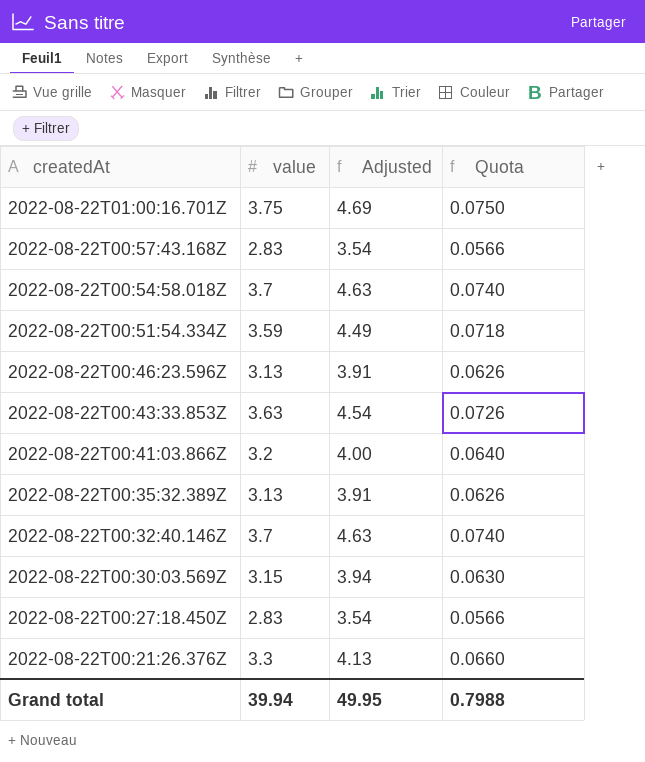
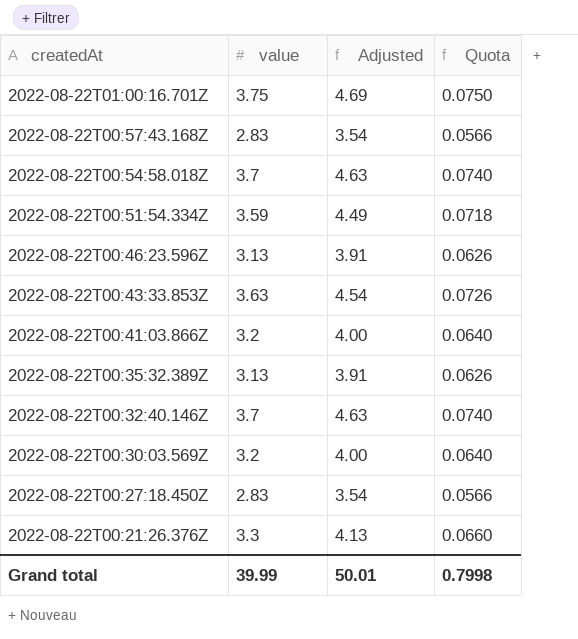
2022-08-22T00:30:03.569Z | value: 3.15 -> 3.2
2022-08-22T00:30:03.569Z | Adjusted: 3.94 -> 4.00
2022-08-22T00:30:03.569Z | Quota: 0.0630 -> 0.0640
Grand total | value: 39.94 -> 39.99
Grand total | Adjusted: 49.95 -> 50.01
Grand total | Quota: 0.7988 -> 0.7998

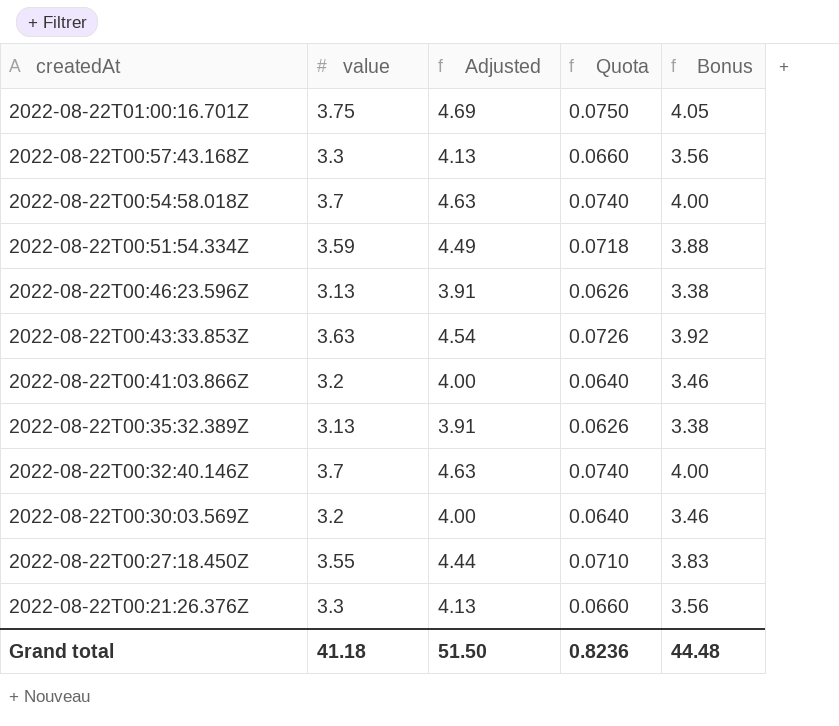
column Bonus | formula: none -> [value] * 1.08
2022-08-22T00:57:43.168Z | value: 2.83 -> 3.3
2022-08-22T00:57:43.168Z | Adjusted: 3.54 -> 4.13
2022-08-22T00:57:43.168Z | Quota: 0.0566 -> 0.0660
2022-08-22T00:27:18.450Z | value: 2.83 -> 3.55
2022-08-22T00:27:18.450Z | Adjusted: 3.54 -> 4.44
2022-08-22T00:27:18.450Z | Quota: 0.0566 -> 0.0710
Grand total | value: 39.99 -> 41.18
Grand total | Adjusted: 50.01 -> 51.50
Grand total | Quota: 0.7998 -> 0.8236

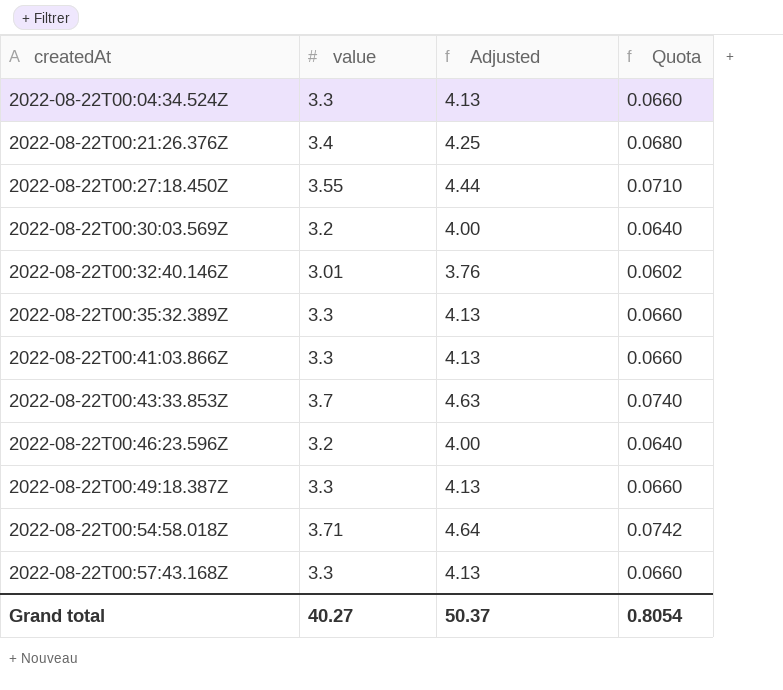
row order: createdAt descending -> createdAt ascending
column Bonus | formula: [value] * 1.08 -> none
row 2022-08-22T01:00:16.701Z: 3.75 | 4.69 | 0.0750 | 4.05 -> none
row 2022-08-22T00:51:54.334Z: 3.59 | 4.49 | 0.0718 | 3.88 -> none
row 2022-08-22T00:04:34.524Z: none -> 3.3 | 4.13 | 0.0660
2022-08-22T00:21:26.376Z | value: 3.3 -> 3.4
2022-08-22T00:21:26.376Z | Adjusted: 4.13 -> 4.25
2022-08-22T00:21:26.376Z | Quota: 0.0660 -> 0.0680
2022-08-22T00:32:40.146Z | value: 3.7 -> 3.01
2022-08-22T00:32:40.146Z | Adjusted: 4.63 -> 3.76
2022-08-22T00:32:40.146Z | Quota: 0.0740 -> 0.0602
2022-08-22T00:35:32.389Z | value: 3.13 -> 3.3
2022-08-22T00:35:32.389Z | Adjusted: 3.91 -> 4.13
2022-08-22T00:35:32.389Z | Quota: 0.0626 -> 0.0660
2022-08-22T00:41:03.866Z | value: 3.2 -> 3.3
2022-08-22T00:41:03.866Z | Adjusted: 4.00 -> 4.13
2022-08-22T00:41:03.866Z | Quota: 0.0640 -> 0.0660
2022-08-22T00:43:33.853Z | value: 3.63 -> 3.7
2022-08-22T00:43:33.853Z | Adjusted: 4.54 -> 4.63
2022-08-22T00:43:33.853Z | Quota: 0.0726 -> 0.0740
2022-08-22T00:46:23.596Z | value: 3.13 -> 3.2
2022-08-22T00:46:23.596Z | Adjusted: 3.91 -> 4.00
2022-08-22T00:46:23.596Z | Quota: 0.0626 -> 0.0640
row 2022-08-22T00:49:18.387Z: none -> 3.3 | 4.13 | 0.0660
2022-08-22T00:54:58.018Z | value: 3.7 -> 3.71
2022-08-22T00:54:58.018Z | Adjusted: 4.63 -> 4.64
2022-08-22T00:54:58.018Z | Quota: 0.0740 -> 0.0742
Grand total | value: 41.18 -> 40.27
Grand total | Adjusted: 51.50 -> 50.37
Grand total | Quota: 0.8236 -> 0.8054

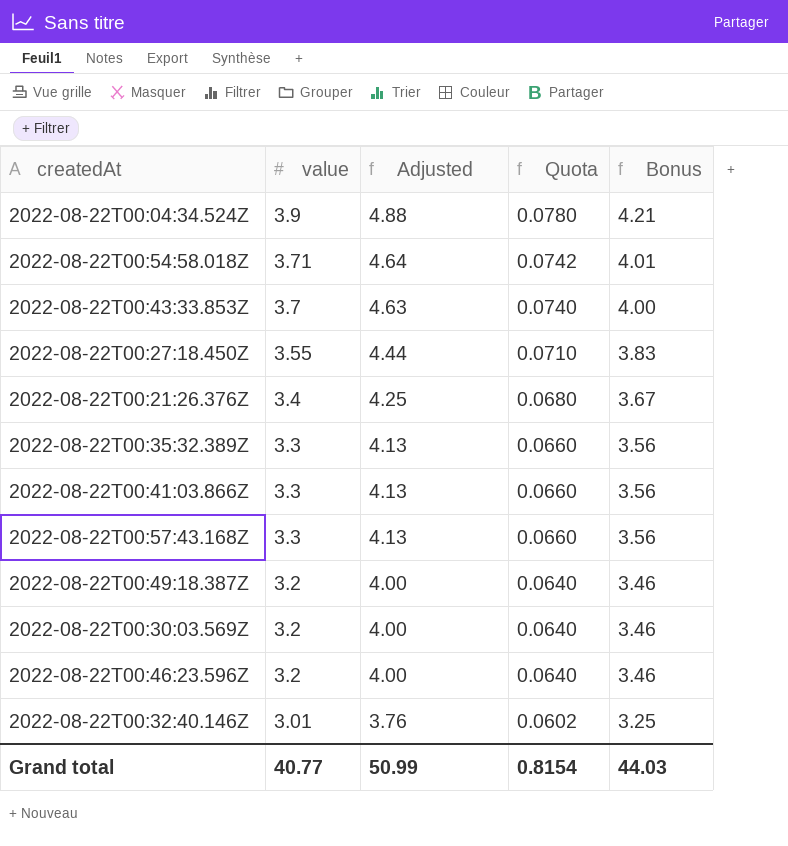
row order: createdAt ascending -> value descending
column Bonus | formula: none -> [value] * 1.08
2022-08-22T00:04:34.524Z | value: 3.3 -> 3.9
2022-08-22T00:04:34.524Z | Adjusted: 4.13 -> 4.88
2022-08-22T00:04:34.524Z | Quota: 0.0660 -> 0.0780
2022-08-22T00:49:18.387Z | value: 3.3 -> 3.2
2022-08-22T00:49:18.387Z | Adjusted: 4.13 -> 4.00
2022-08-22T00:49:18.387Z | Quota: 0.0660 -> 0.0640
Grand total | value: 40.27 -> 40.77
Grand total | Adjusted: 50.37 -> 50.99
Grand total | Quota: 0.8054 -> 0.8154

